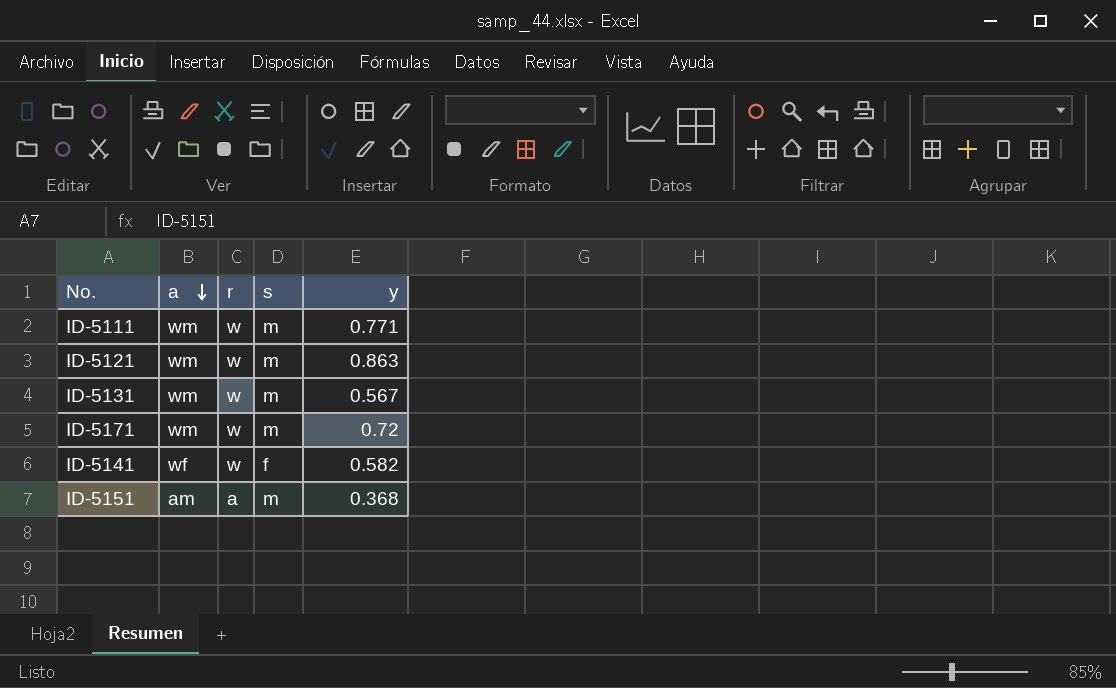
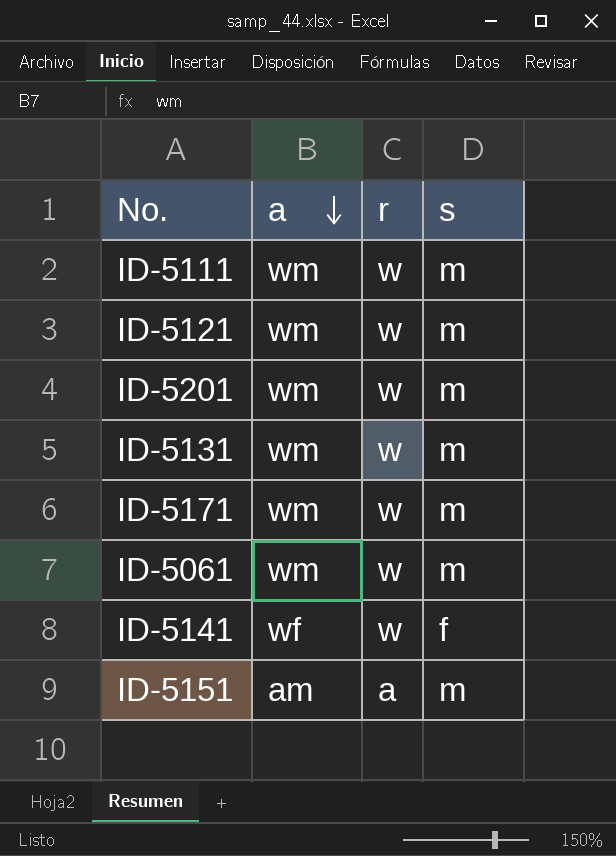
column y | position: 5 -> none
row ID-5201: none -> wm | w | m
row ID-5061: none -> wm | w | m

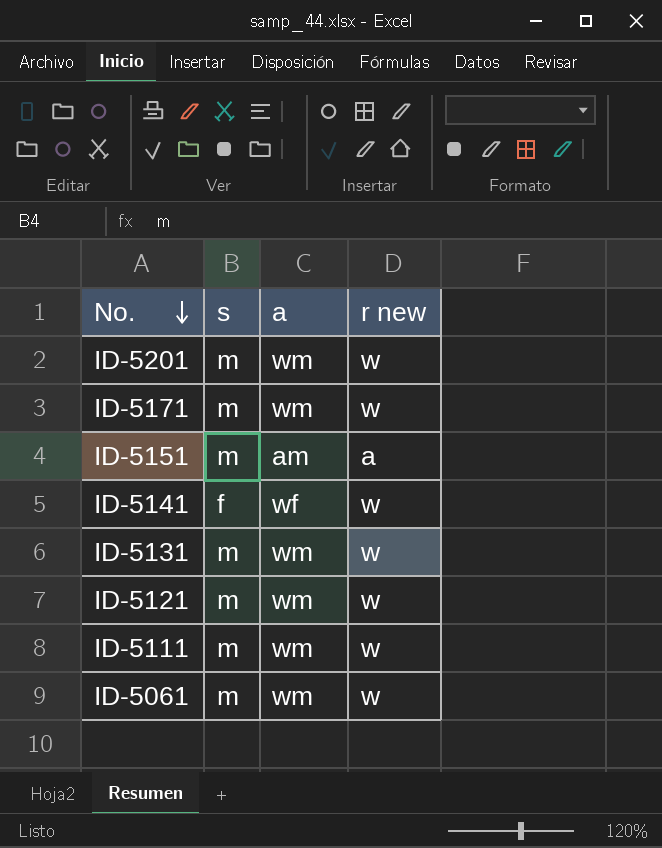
row order: a descending -> No. descending
column s | position: 4 -> 2
column name: r -> r new

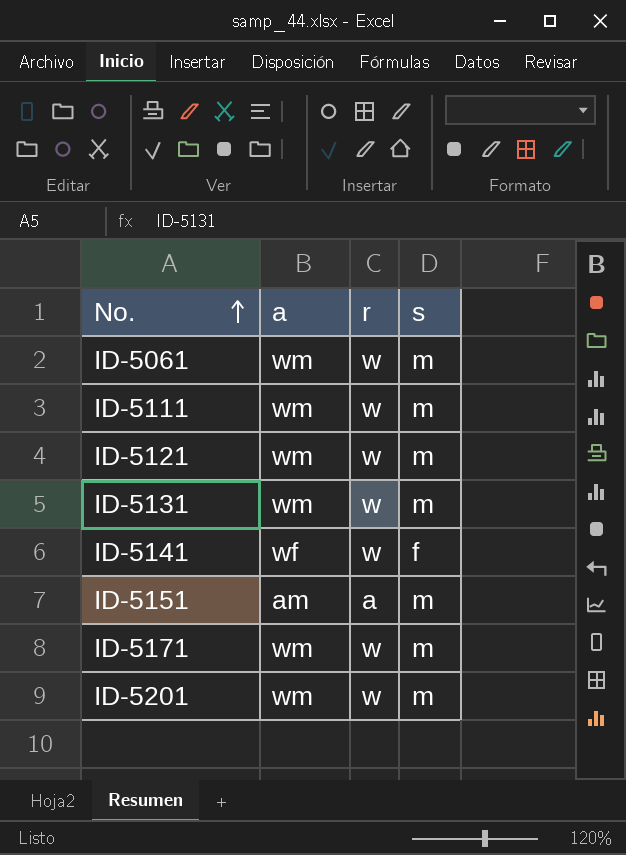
row order: No. descending -> No. ascending
column name: r new -> r
column s | position: 2 -> 4

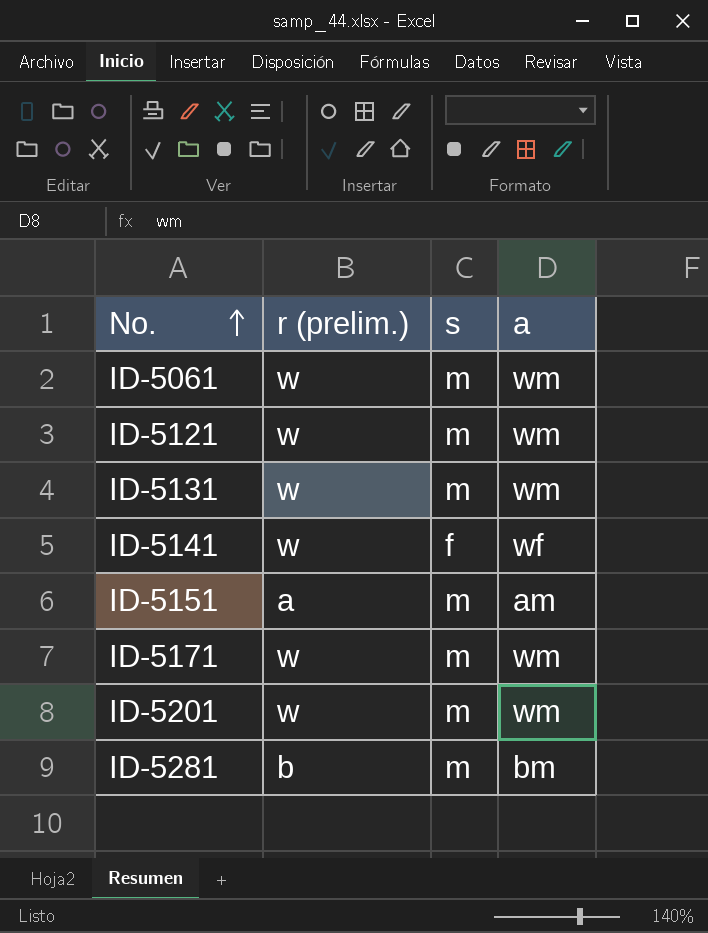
column name: r -> r (prelim.)
column a | position: 2 -> 4
row ID-5111: wm | w | m -> none
row ID-5281: none -> b | m | bm

